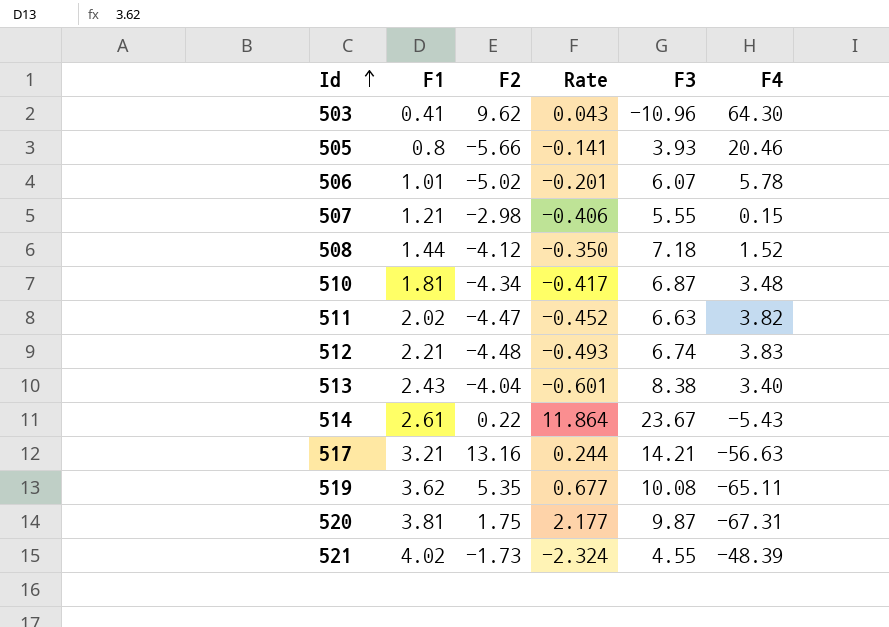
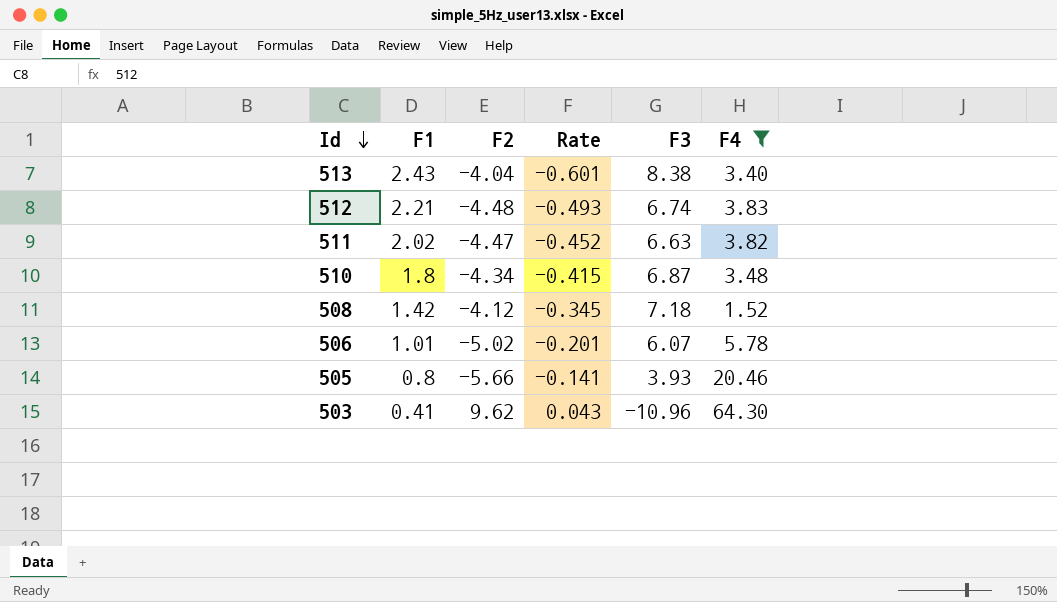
filter: none -> F4 >= 1.52
row order: Id ascending -> Id descending
510 | F1: 1.81 -> 1.8
510 | Rate: -0.417 -> -0.415
508 | F1: 1.44 -> 1.42
508 | Rate: -0.350 -> -0.345

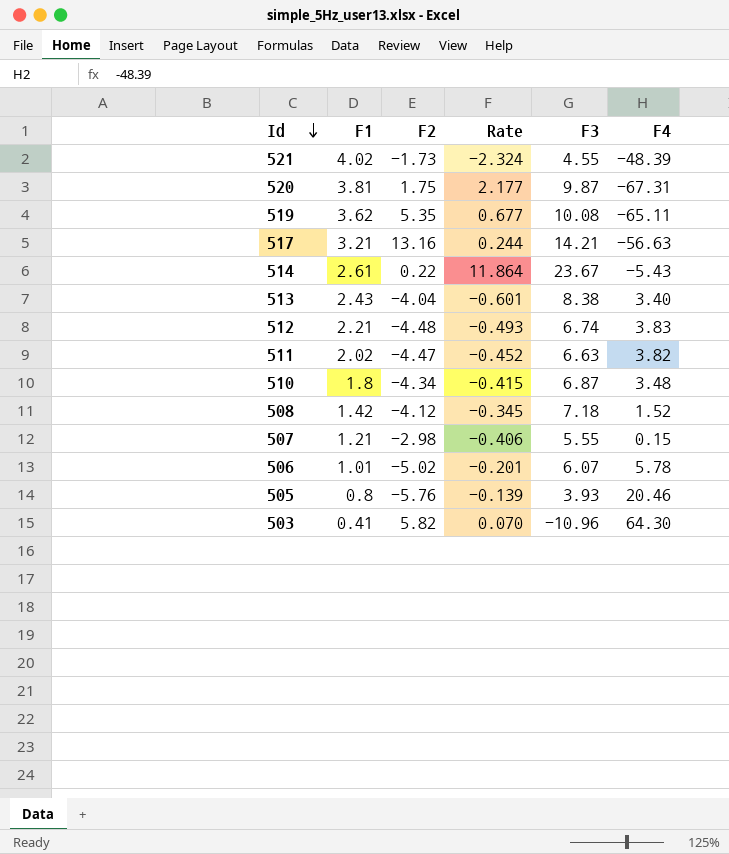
filter: F4 >= 1.52 -> none
505 | F2: -5.66 -> -5.76
505 | Rate: -0.141 -> -0.139
503 | F2: 9.62 -> 5.82
503 | Rate: 0.043 -> 0.070

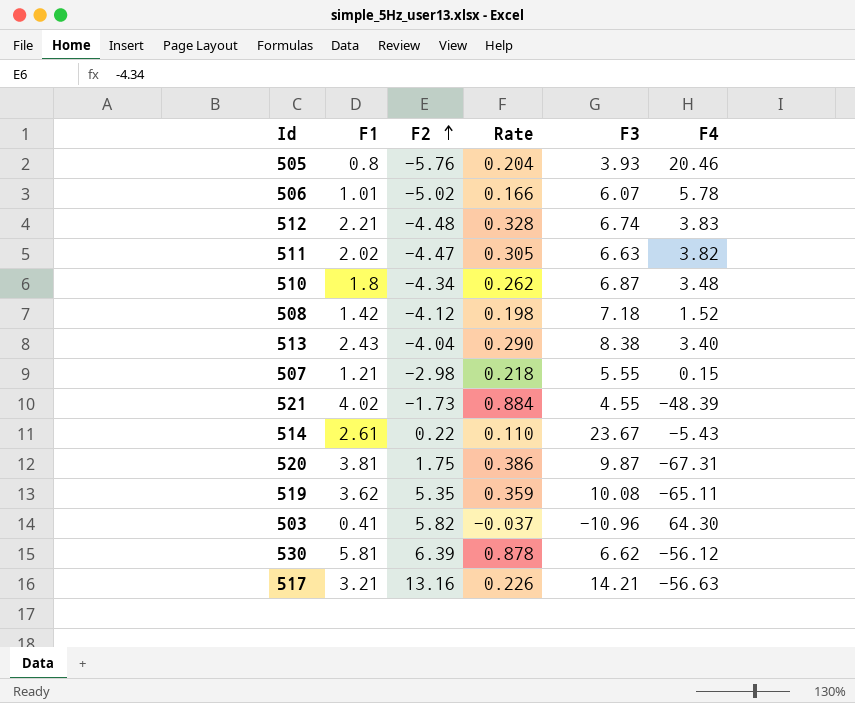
row order: Id descending -> F2 ascending
column Rate | formula: [F1] / [F2] -> [F1] / [F3]
row 530: none -> 5.81 | 6.39 | 0.878 | 6.62 | -56.12

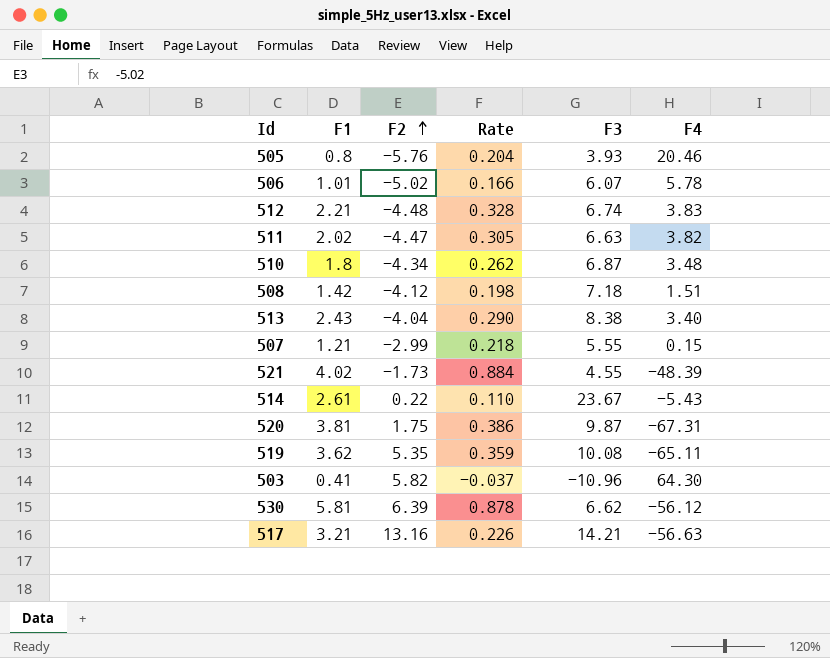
508 | F4: 1.52 -> 1.51
507 | F2: -2.98 -> -2.99

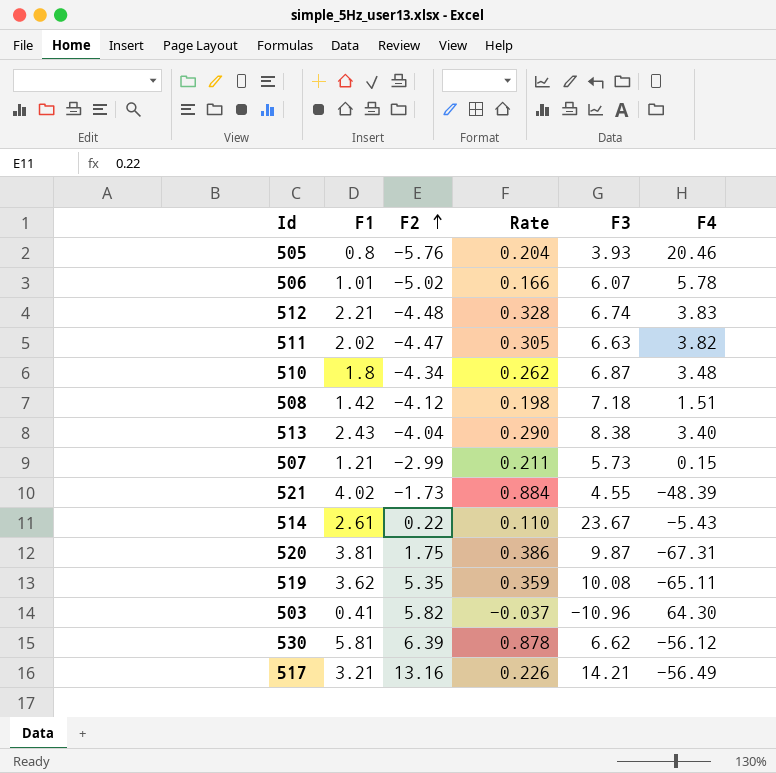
507 | Rate: 0.218 -> 0.211
507 | F3: 5.55 -> 5.73
517 | F4: -56.63 -> -56.49

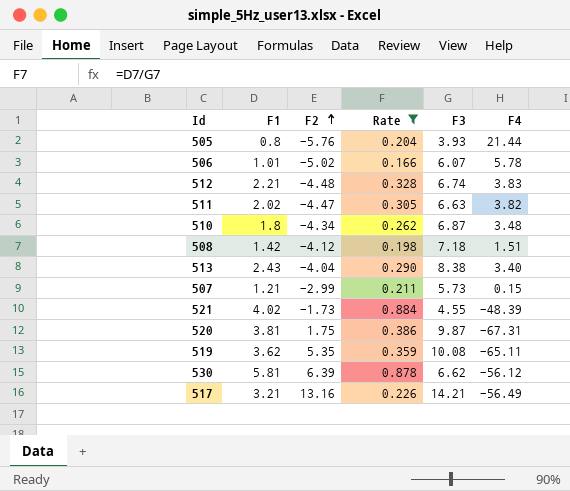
filter: none -> Rate >= 0.166
505 | F4: 20.46 -> 21.44

